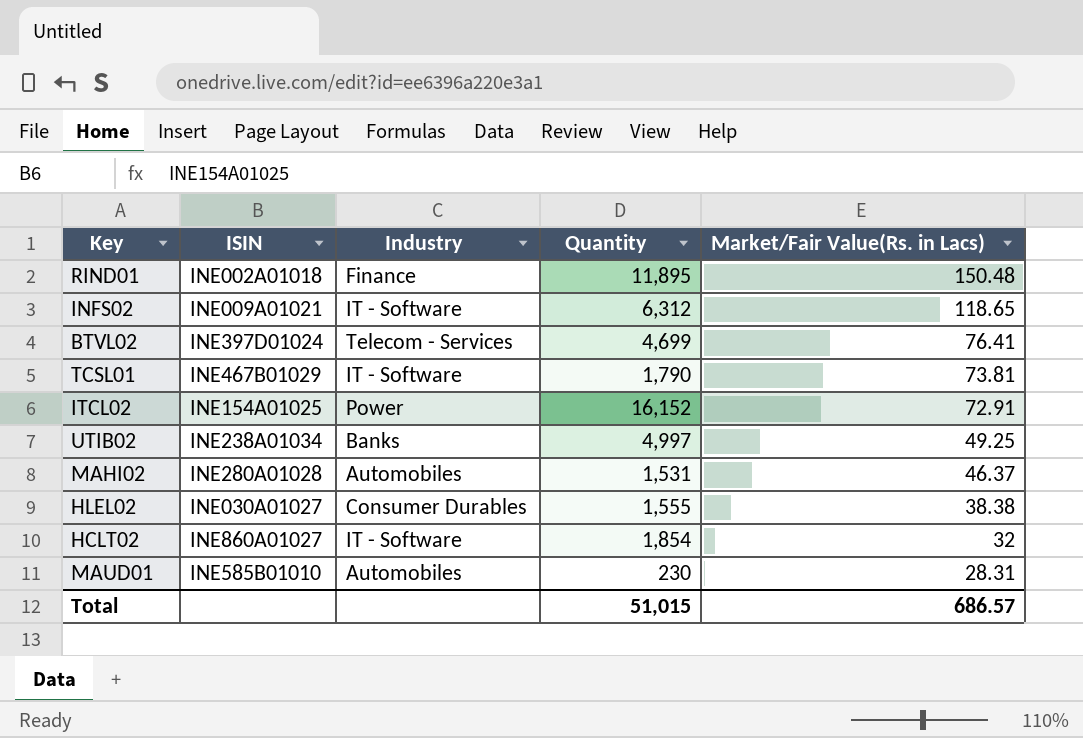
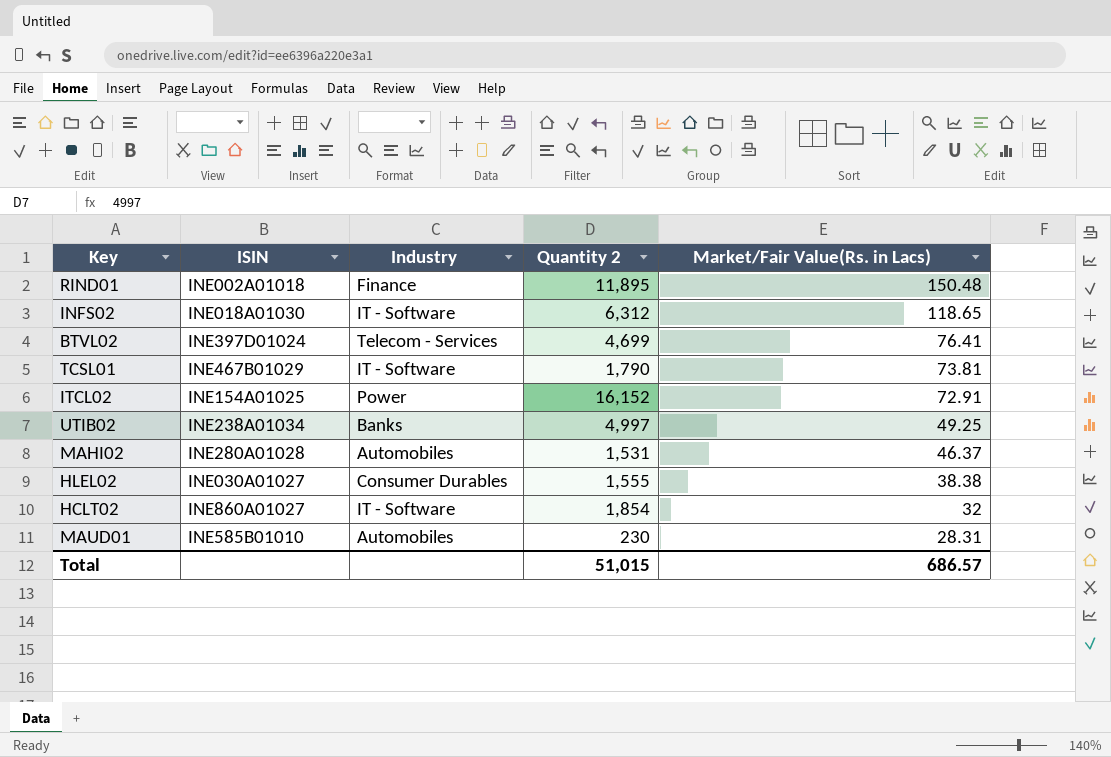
column name: Quantity -> Quantity 2
INFS02 | ISIN: INE009A01021 -> INE018A01030

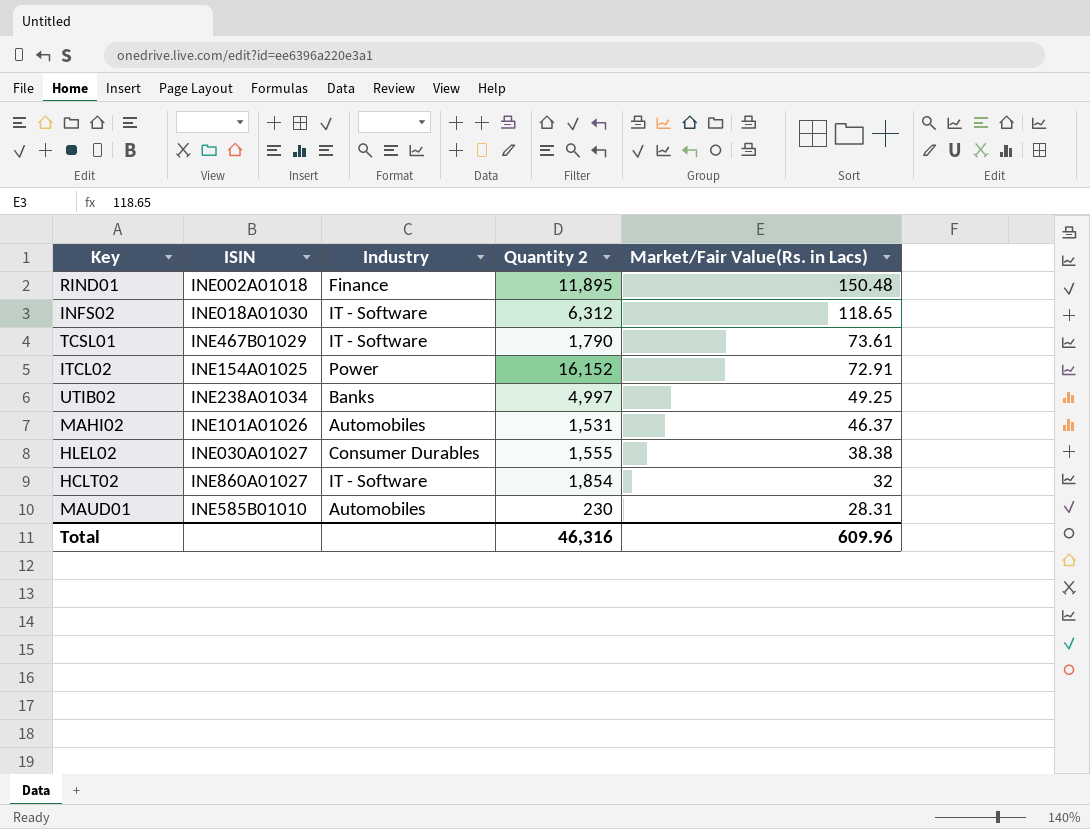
row BTVL02: INE397D01024 | Telecom - Services | 4,699 | 76.41 -> none
TCSL01 | Market/Fair Value(Rs. in Lacs): 73.81 -> 73.61
MAHI02 | ISIN: INE280A01028 -> INE101A01026
Total | Quantity 2: 51,015 -> 46,316
Total | Market/Fair Value(Rs. in Lacs): 686.57 -> 609.96

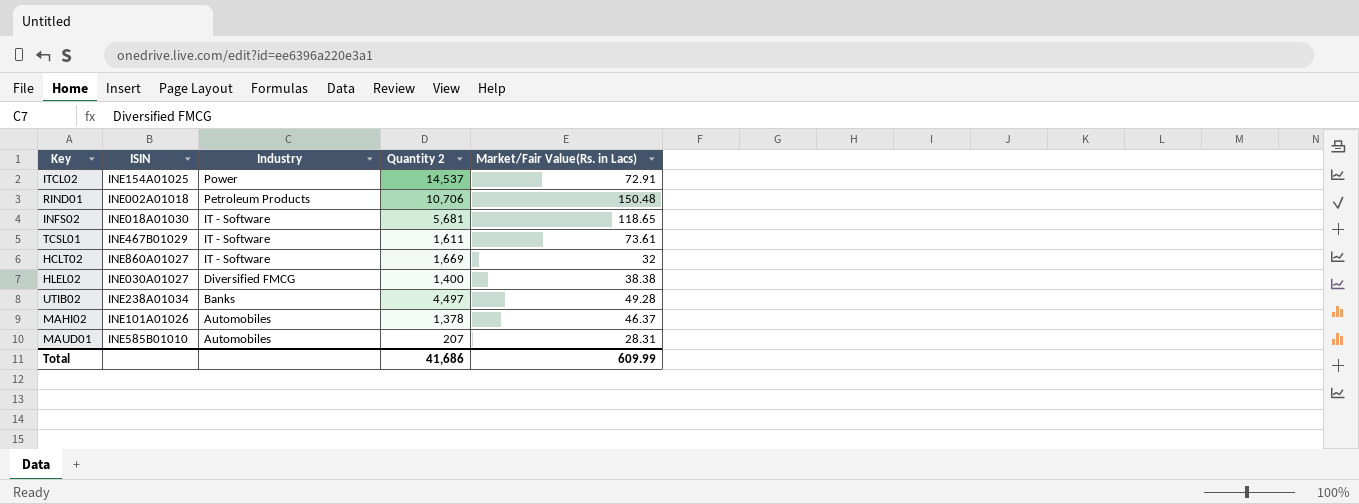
row order: Market/Fair Value(Rs. in Lacs) descending -> Industry descending
ITCL02 | Quantity 2: 16,152 -> 14,537
RIND01 | Industry: Finance -> Petroleum Products
RIND01 | Quantity 2: 11,895 -> 10,706
INFS02 | Quantity 2: 6,312 -> 5,681
TCSL01 | Quantity 2: 1,790 -> 1,611
HCLT02 | Quantity 2: 1,854 -> 1,669
HLEL02 | Industry: Consumer Durables -> Diversified FMCG
HLEL02 | Quantity 2: 1,555 -> 1,400
UTIB02 | Quantity 2: 4,997 -> 4,497
UTIB02 | Market/Fair Value(Rs. in Lacs): 49.25 -> 49.28
MAHI02 | Quantity 2: 1,531 -> 1,378
MAUD01 | Quantity 2: 230 -> 207
Total | Quantity 2: 46,316 -> 41,686
Total | Market/Fair Value(Rs. in Lacs): 609.96 -> 609.99

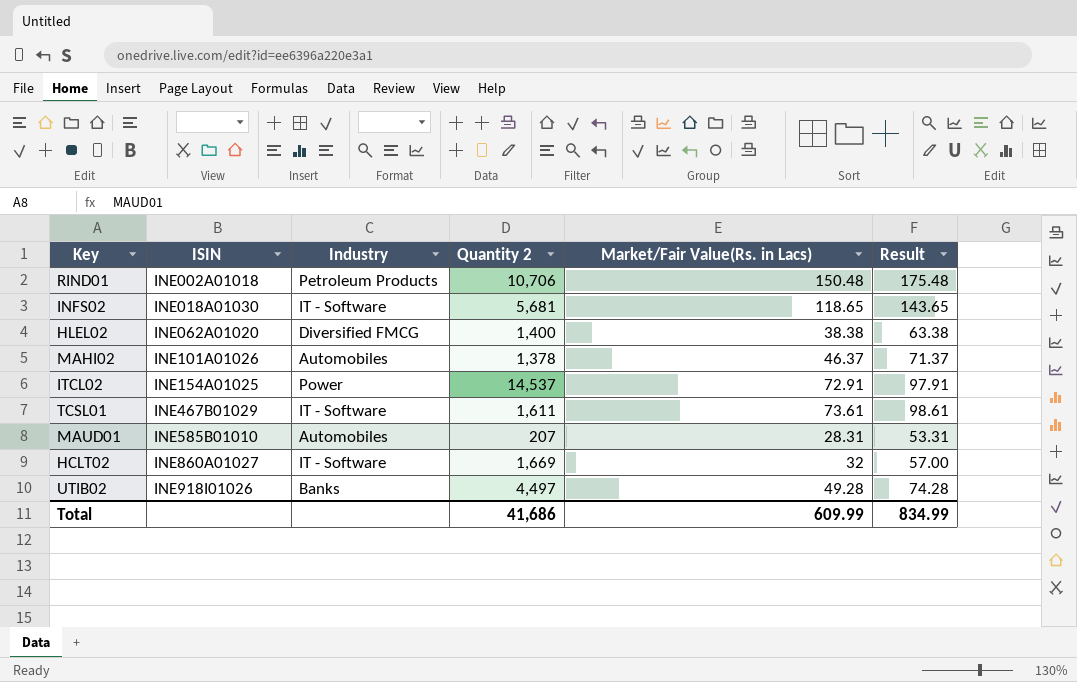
row order: Industry descending -> ISIN ascending
column Result | formula: none -> [Market/Fair Value(Rs. in Lacs)] + 25
HLEL02 | ISIN: INE030A01027 -> INE062A01020
UTIB02 | ISIN: INE238A01034 -> INE918I01026

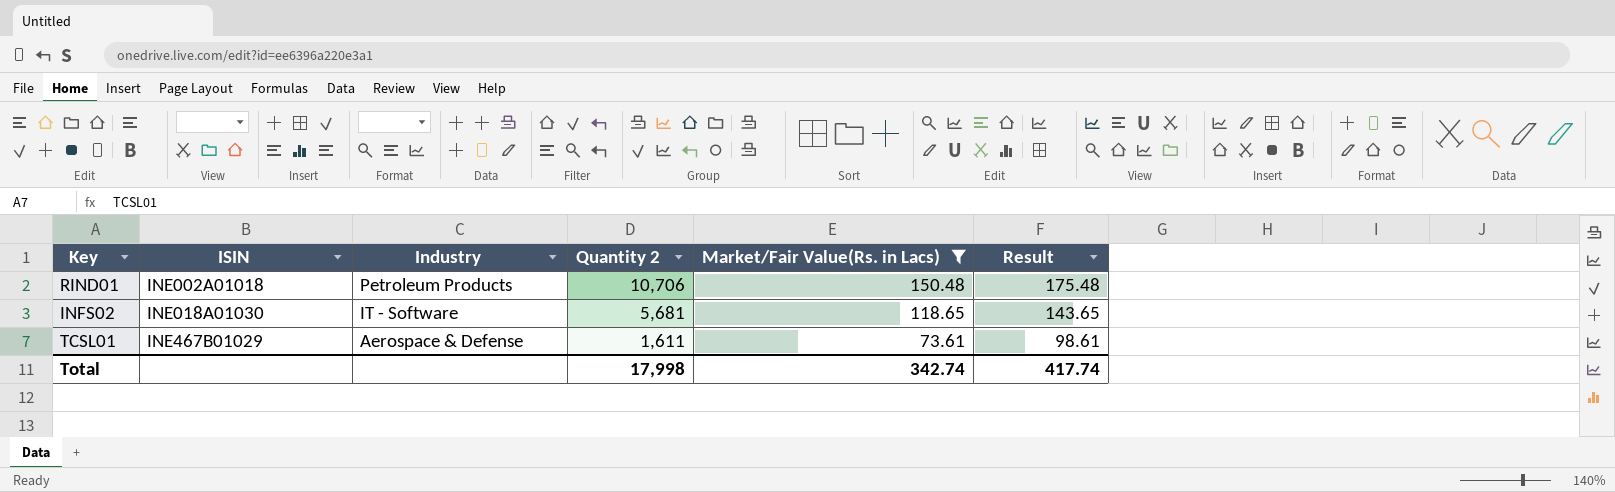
filter: none -> Market/Fair Value(Rs. in Lacs) >= 73.61
TCSL01 | Industry: IT - Software -> Aerospace & Defense
Total | Quantity 2: 41,686 -> 17,998
Total | Market/Fair Value(Rs. in Lacs): 609.99 -> 342.74
Total | Result: 834.99 -> 417.74

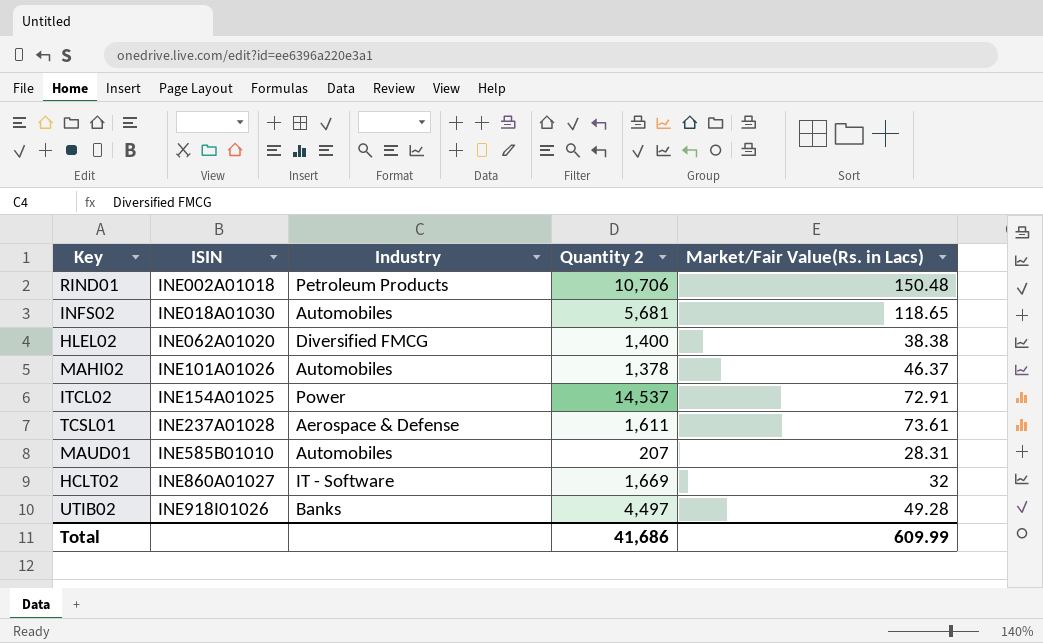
filter: Market/Fair Value(Rs. in Lacs) >= 73.61 -> none
column Result | formula: [Market/Fair Value(Rs. in Lacs)] + 25 -> none
INFS02 | Industry: IT - Software -> Automobiles
TCSL01 | ISIN: INE467B01029 -> INE237A01028
Total | Quantity 2: 17,998 -> 41,686
Total | Market/Fair Value(Rs. in Lacs): 342.74 -> 609.99

